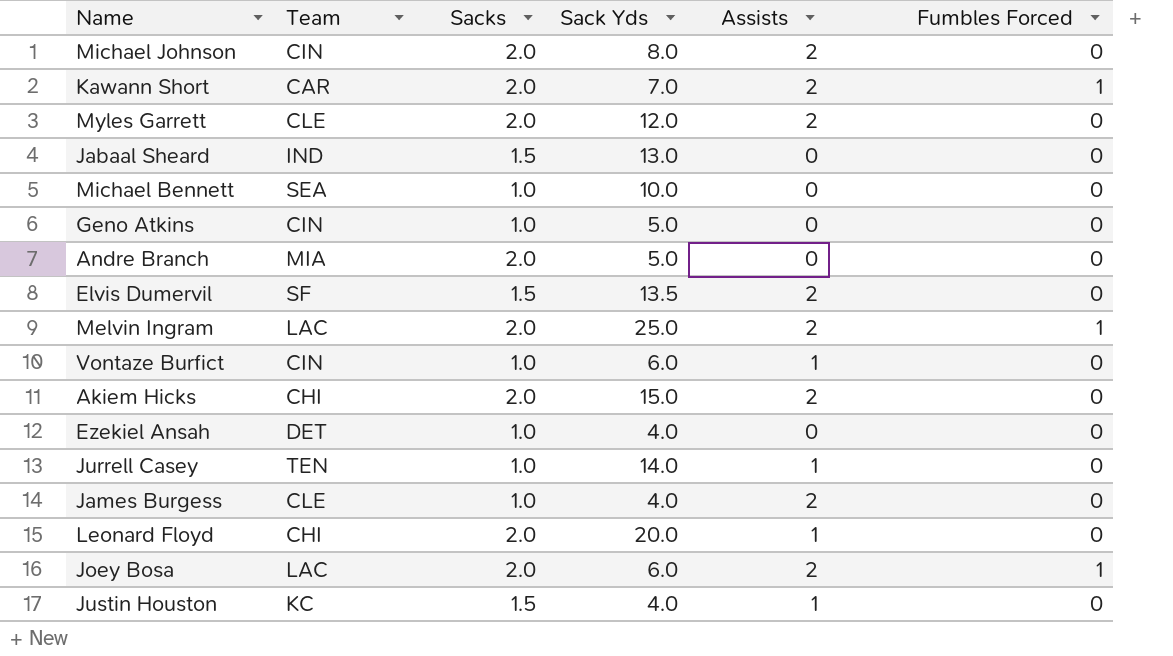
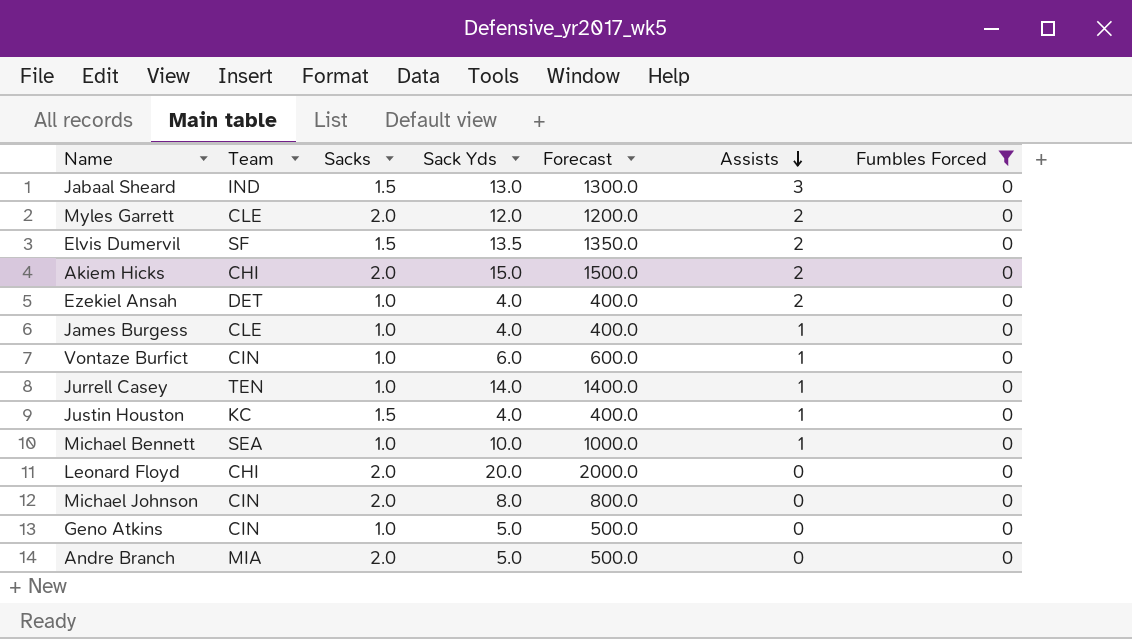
filter: none -> Fumbles Forced = 0
row order: none -> Assists descending
column Forecast | formula: none -> [Sack Yds] * 100
Jabaal Sheard | Assists: 0 -> 3
Ezekiel Ansah | Assists: 0 -> 2
James Burgess | Assists: 2 -> 1
Michael Bennett | Assists: 0 -> 1
Leonard Floyd | Assists: 1 -> 0
Michael Johnson | Assists: 2 -> 0

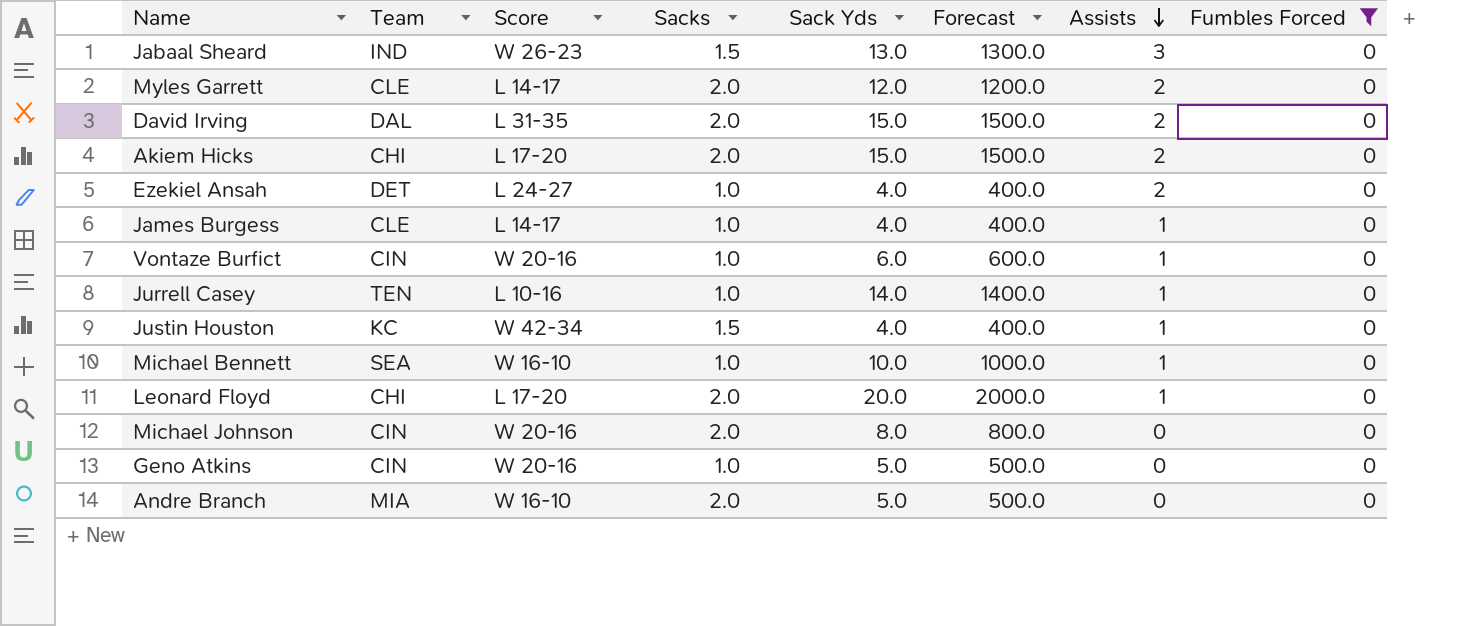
column Score | position: none -> 3
row Elvis Dumervil: SF | 1.5 | 13.5 | 1350.0 | 2 | 0 -> none
row David Irving: none -> DAL | L 31-35 | 2.0 | 15.0 | 1500.0 | 2 | 0
Leonard Floyd | Assists: 0 -> 1

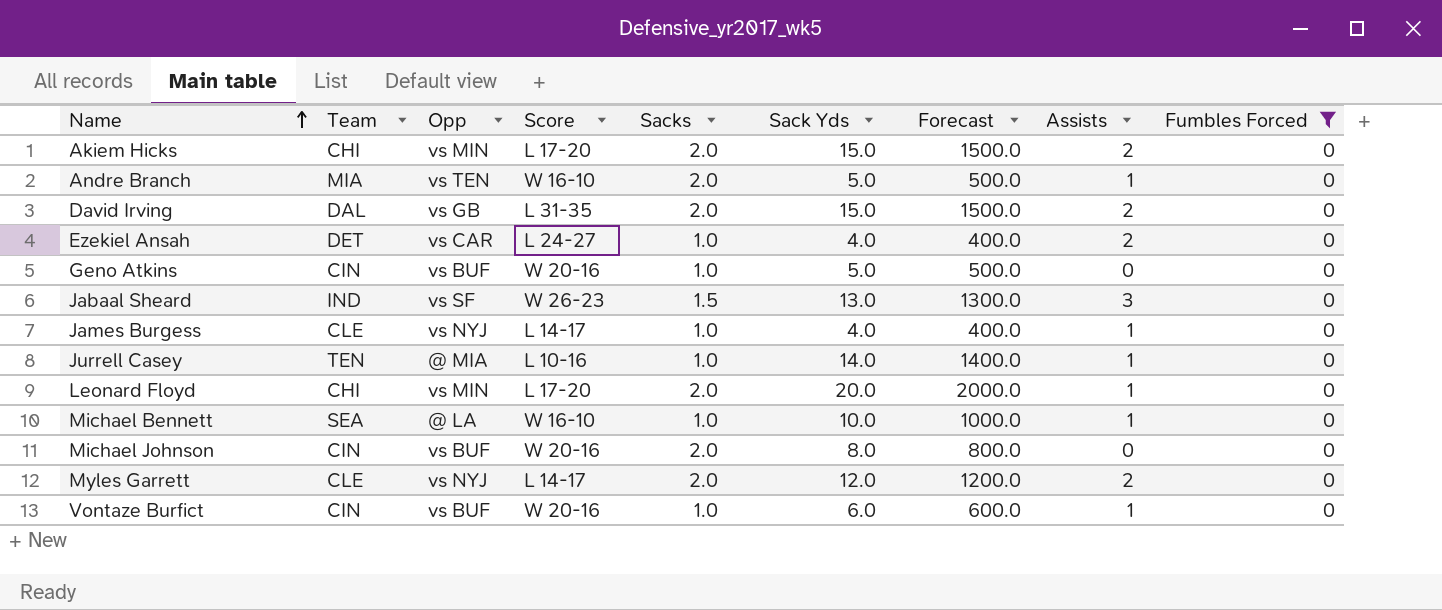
row order: Assists descending -> Name ascending
column Opp | position: none -> 3
row Justin Houston: KC | W 42-34 | 1.5 | 4.0 | 400.0 | 1 | 0 -> none
Andre Branch | Assists: 0 -> 1

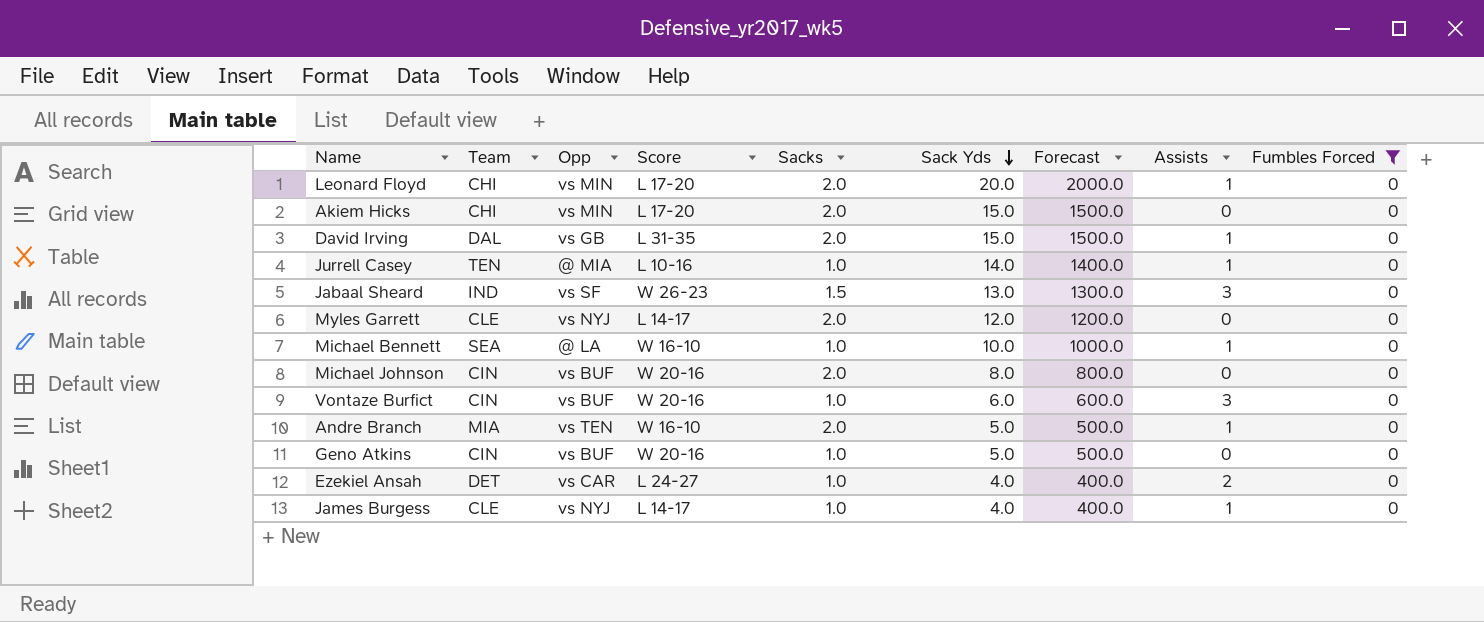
row order: Name ascending -> Sack Yds descending
Akiem Hicks | Assists: 2 -> 0
David Irving | Assists: 2 -> 1
Myles Garrett | Assists: 2 -> 0
Vontaze Burfict | Assists: 1 -> 3

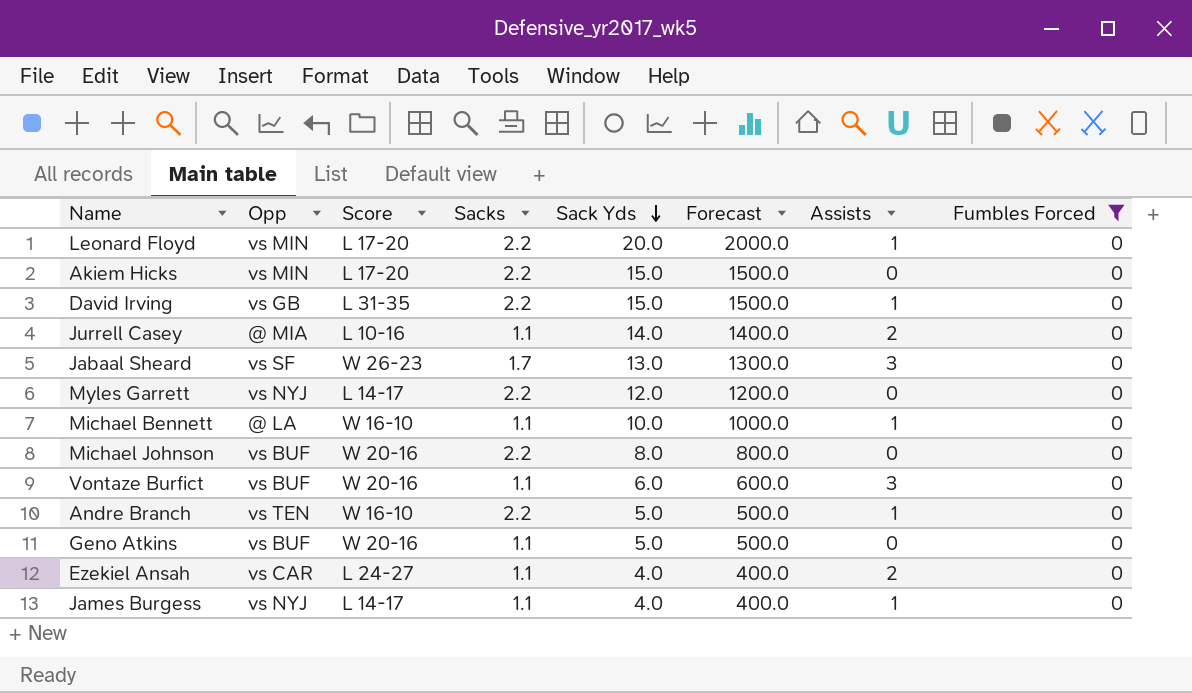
column Team | position: 2 -> none
Leonard Floyd | Sacks: 2.0 -> 2.2
Akiem Hicks | Sacks: 2.0 -> 2.2
David Irving | Sacks: 2.0 -> 2.2
Jurrell Casey | Sacks: 1.0 -> 1.1
Jurrell Casey | Assists: 1 -> 2
Jabaal Sheard | Sacks: 1.5 -> 1.7
Myles Garrett | Sacks: 2.0 -> 2.2
Michael Bennett | Sacks: 1.0 -> 1.1
Michael Johnson | Sacks: 2.0 -> 2.2
Vontaze Burfict | Sacks: 1.0 -> 1.1
Andre Branch | Sacks: 2.0 -> 2.2
Geno Atkins | Sacks: 1.0 -> 1.1
Ezekiel Ansah | Sacks: 1.0 -> 1.1
James Burgess | Sacks: 1.0 -> 1.1

